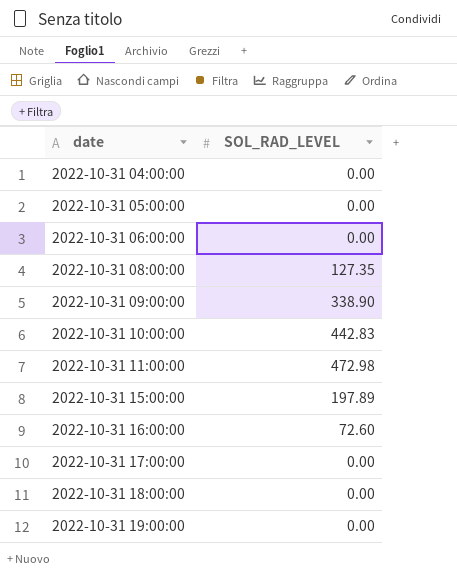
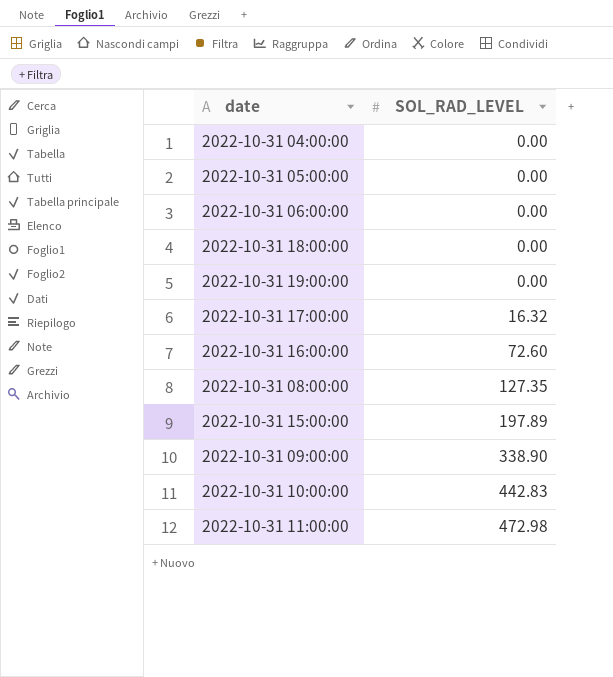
row order: date ascending -> SOL_RAD_LEVEL ascending
2022-10-31 17:00:00 | SOL_RAD_LEVEL: 0.00 -> 16.32

